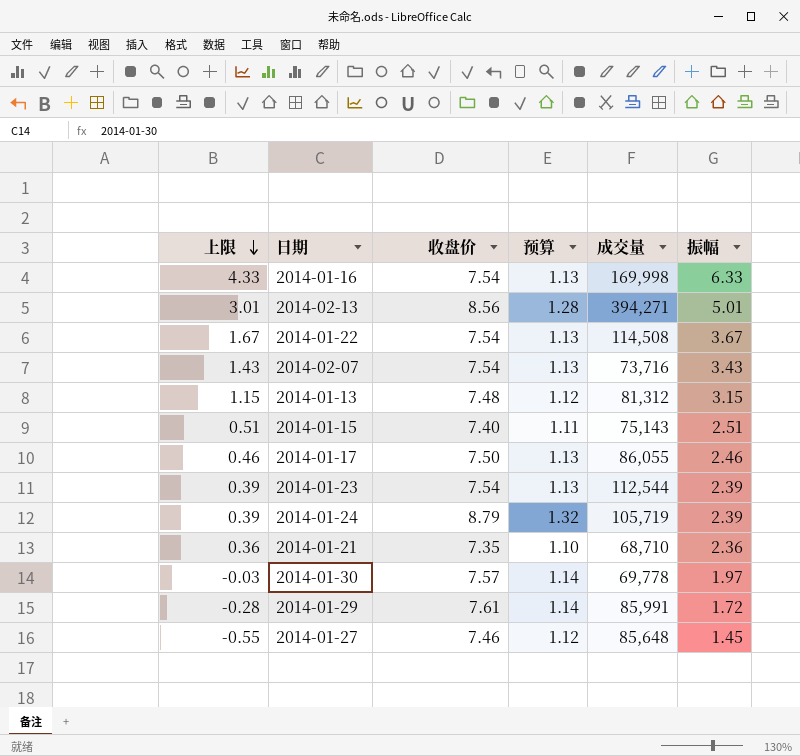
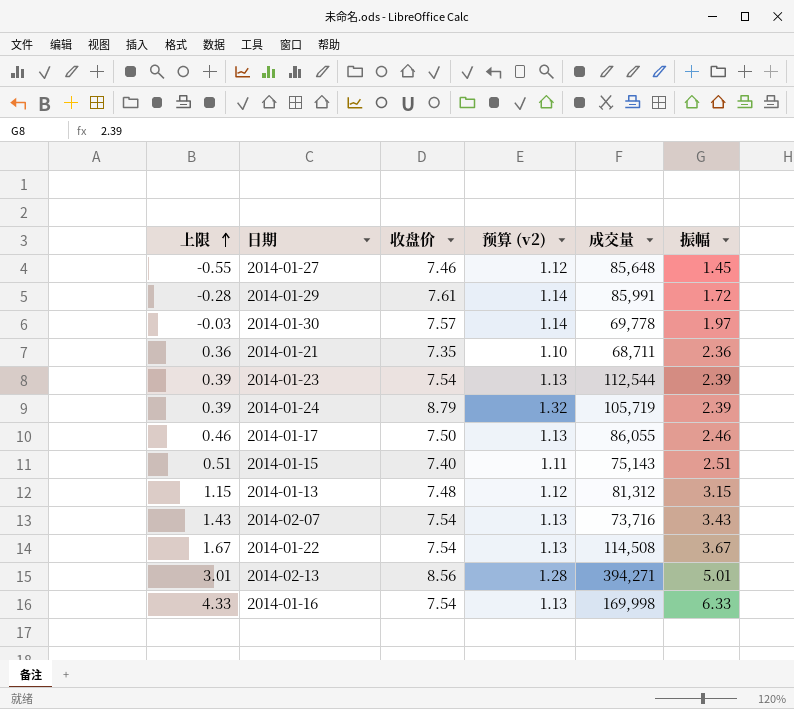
row order: 上限 descending -> 上限 ascending
column name: 预算 -> 预算 (v2)
2014-01-21 | 成交量: 68,710 -> 68,711

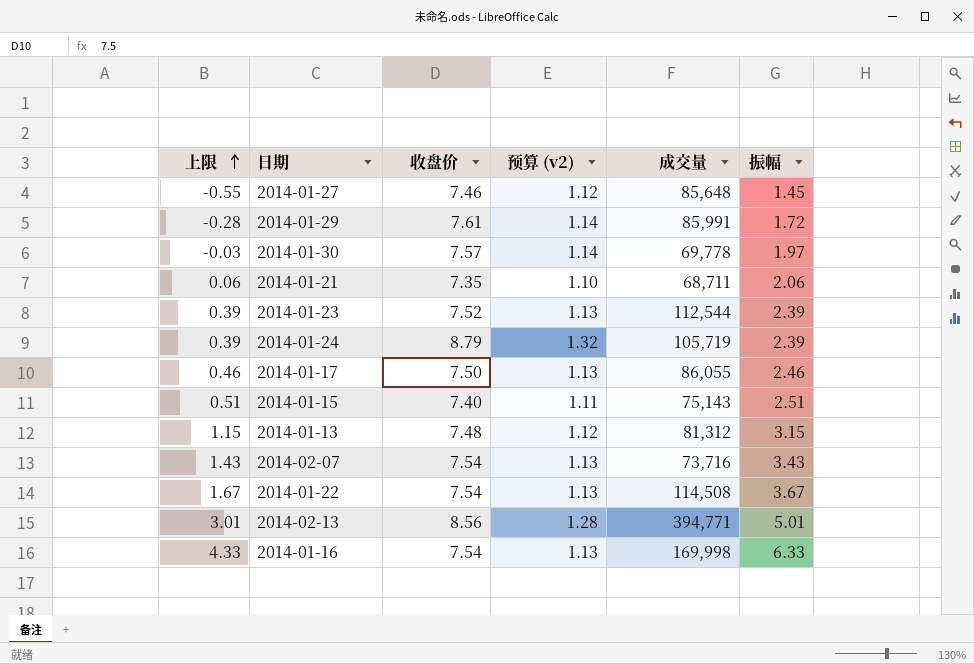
2014-01-21 | 上限: 0.36 -> 0.06
2014-01-21 | 振幅: 2.36 -> 2.06
2014-01-23 | 收盘价: 7.54 -> 7.52
2014-02-13 | 成交量: 394,271 -> 394,771

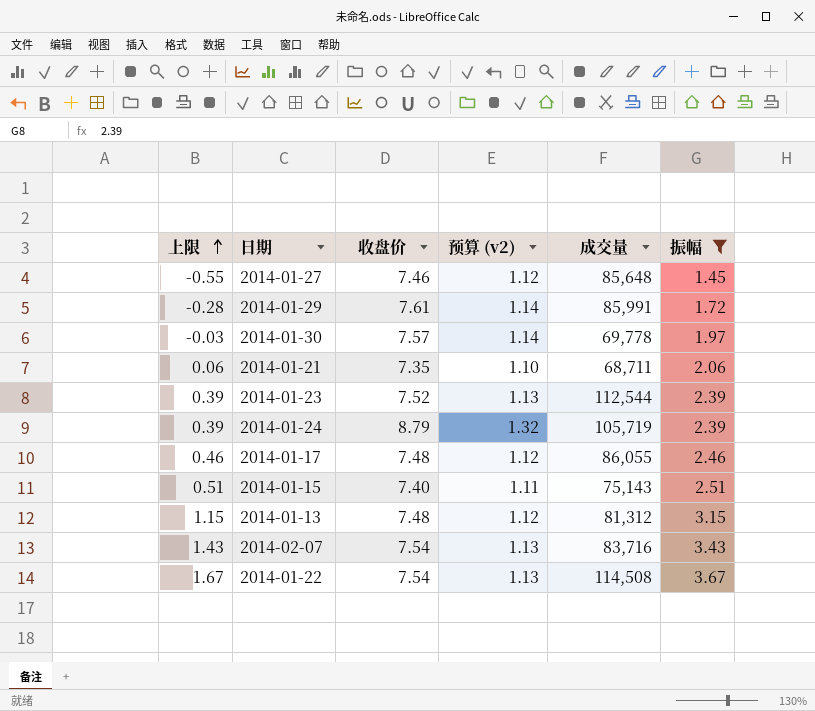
filter: none -> 振幅 <= 3.67
2014-01-17 | 收盘价: 7.50 -> 7.48
2014-01-17 | 预算 (v2): 1.13 -> 1.12
2014-02-07 | 成交量: 73,716 -> 83,716

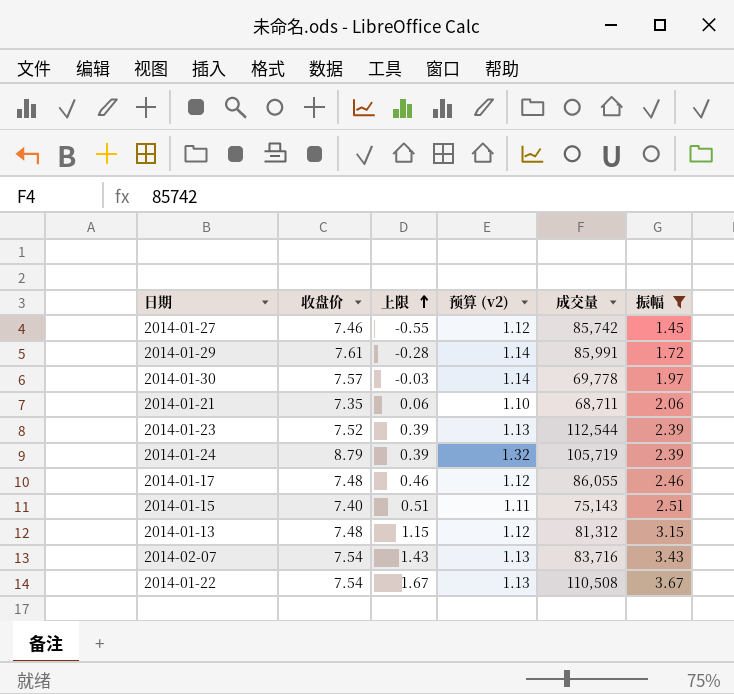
column 上限 | position: 1 -> 3
2014-01-27 | 成交量: 85,648 -> 85,742
2014-01-22 | 成交量: 114,508 -> 110,508

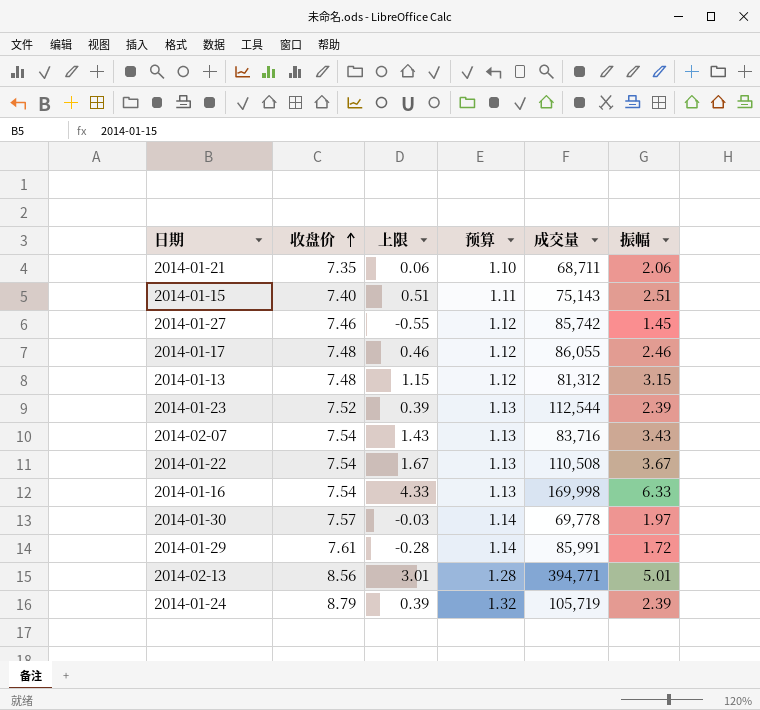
filter: 振幅 <= 3.67 -> none
row order: 上限 ascending -> 收盘价 ascending
column name: 预算 (v2) -> 预算

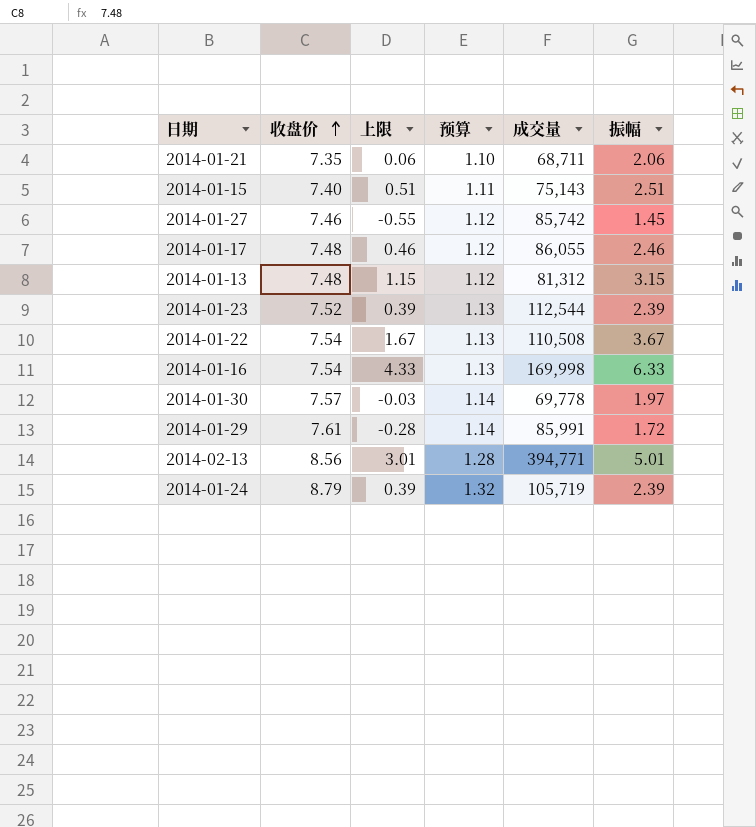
row 2014-02-07: 7.54 | 1.43 | 1.13 | 83,716 | 3.43 -> none

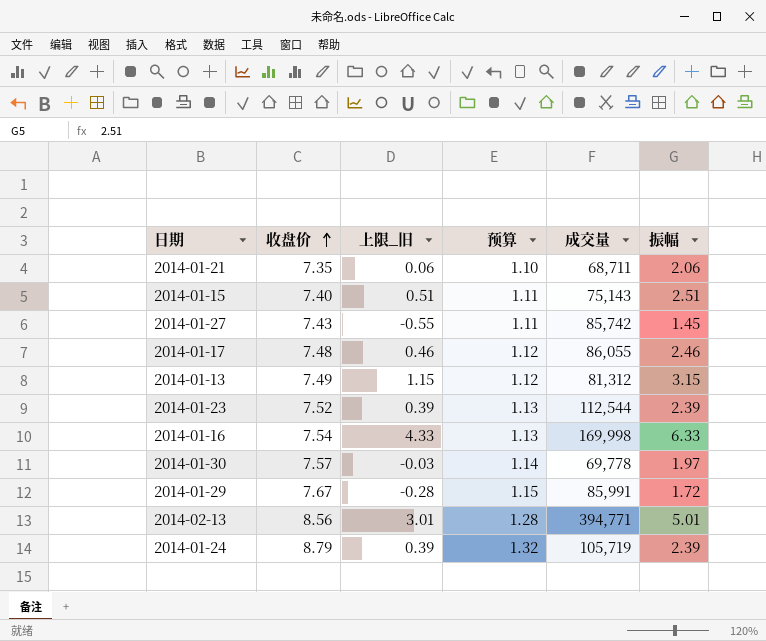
column name: 上限 -> 上限_旧
row 2014-01-22: 7.54 | 1.67 | 1.13 | 110,508 | 3.67 -> none
2014-01-27 | 收盘价: 7.46 -> 7.43
2014-01-27 | 预算: 1.12 -> 1.11
2014-01-13 | 收盘价: 7.48 -> 7.49
2014-01-29 | 收盘价: 7.61 -> 7.67
2014-01-29 | 预算: 1.14 -> 1.15

